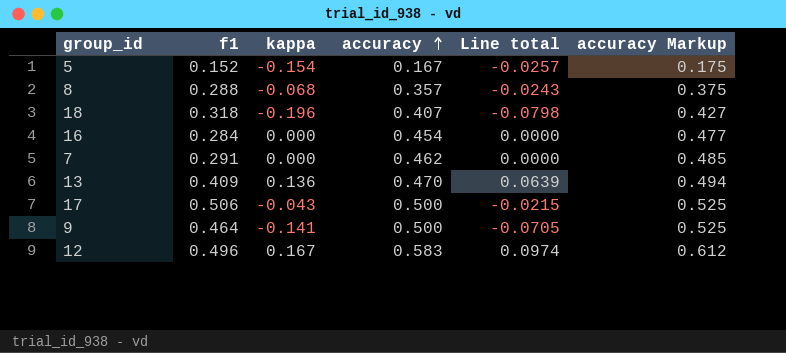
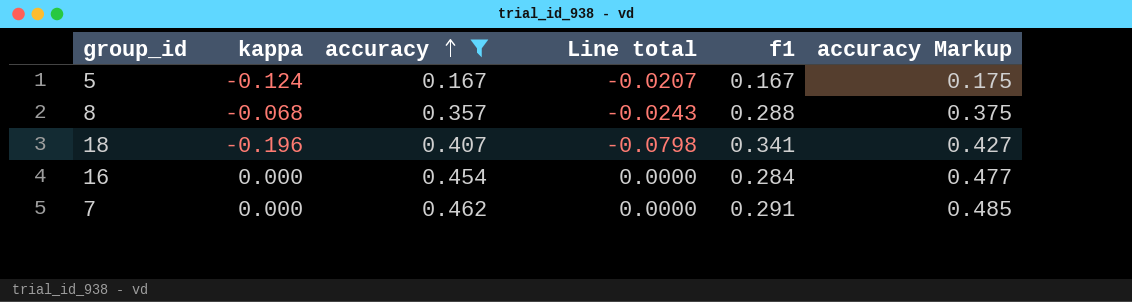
filter: none -> accuracy <= 0.462
column f1 | position: 2 -> 5
5 | kappa: -0.154 -> -0.124
5 | Line total: -0.0257 -> -0.0207
5 | f1: 0.152 -> 0.167
18 | f1: 0.318 -> 0.341

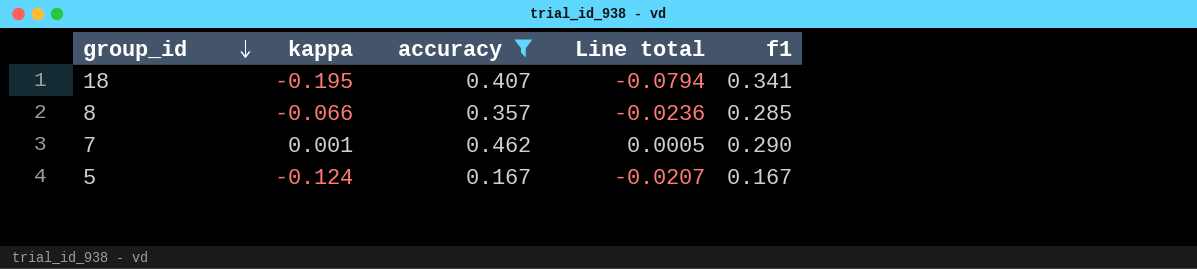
row order: accuracy ascending -> group_id descending
column accuracy Markup | formula: [accuracy] * 1.05 -> none
row 16: 0.000 | 0.454 | 0.0000 | 0.284 | 0.477 -> none
18 | kappa: -0.196 -> -0.195
18 | Line total: -0.0798 -> -0.0794
8 | kappa: -0.068 -> -0.066
8 | Line total: -0.0243 -> -0.0236
8 | f1: 0.288 -> 0.285
7 | kappa: 0.000 -> 0.001
7 | Line total: 0.0000 -> 0.0005
7 | f1: 0.291 -> 0.290

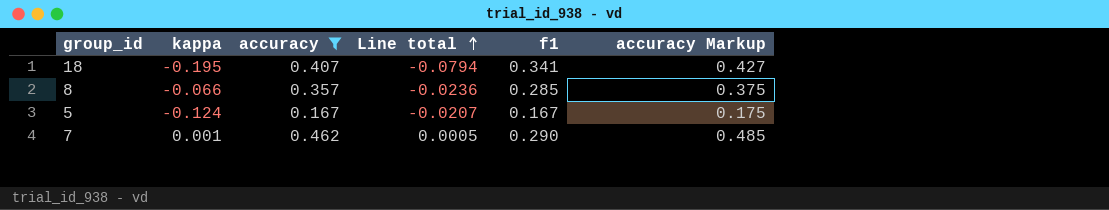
row order: group_id descending -> Line total ascending
column accuracy Markup | formula: none -> [accuracy] * 1.05

